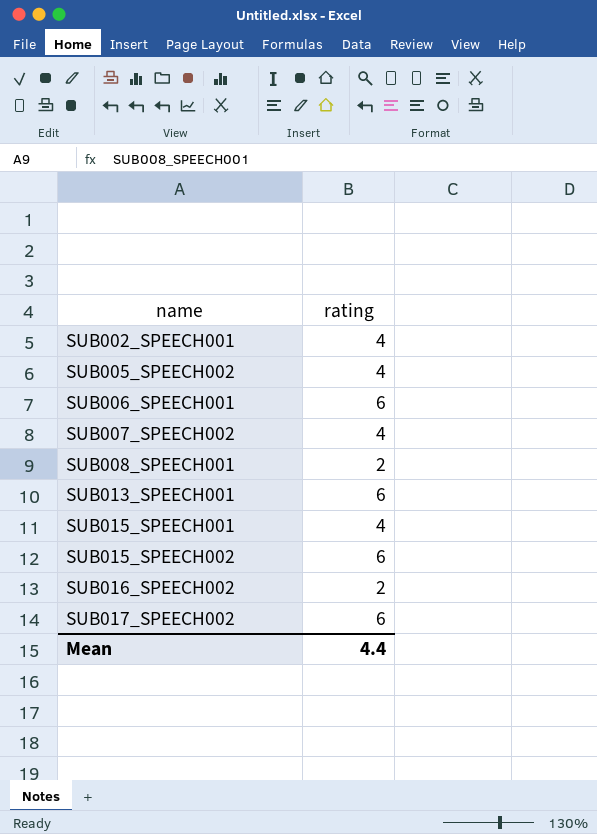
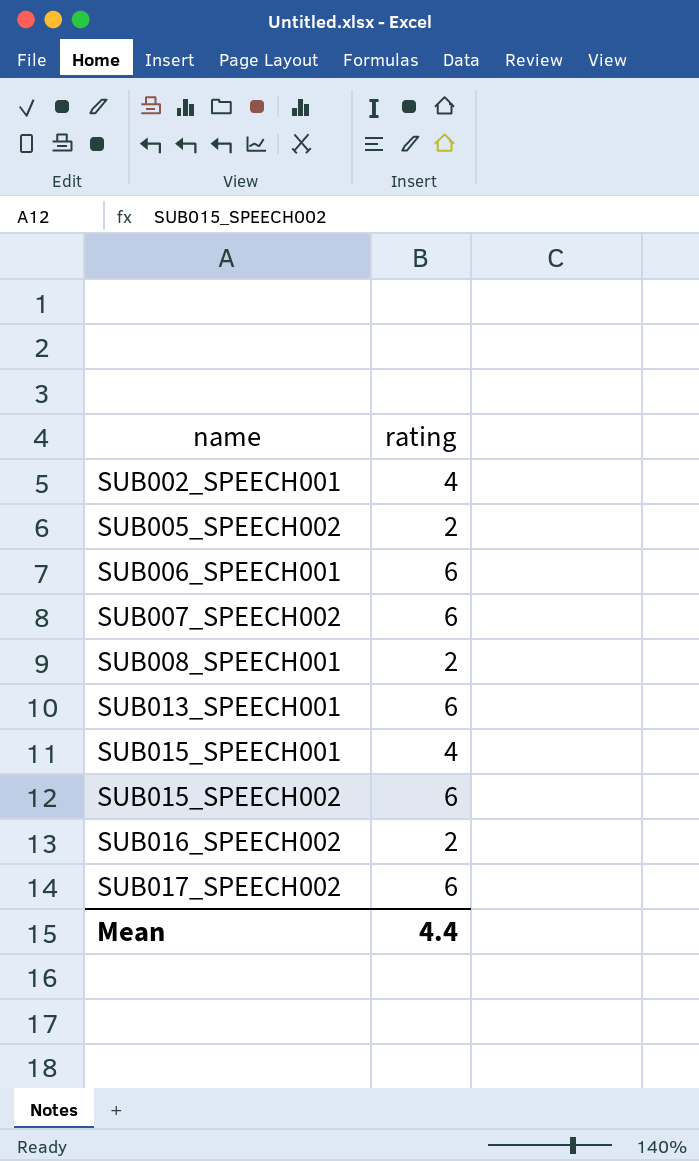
SUB005_SPEECH002 | rating: 4 -> 2
SUB007_SPEECH002 | rating: 4 -> 6

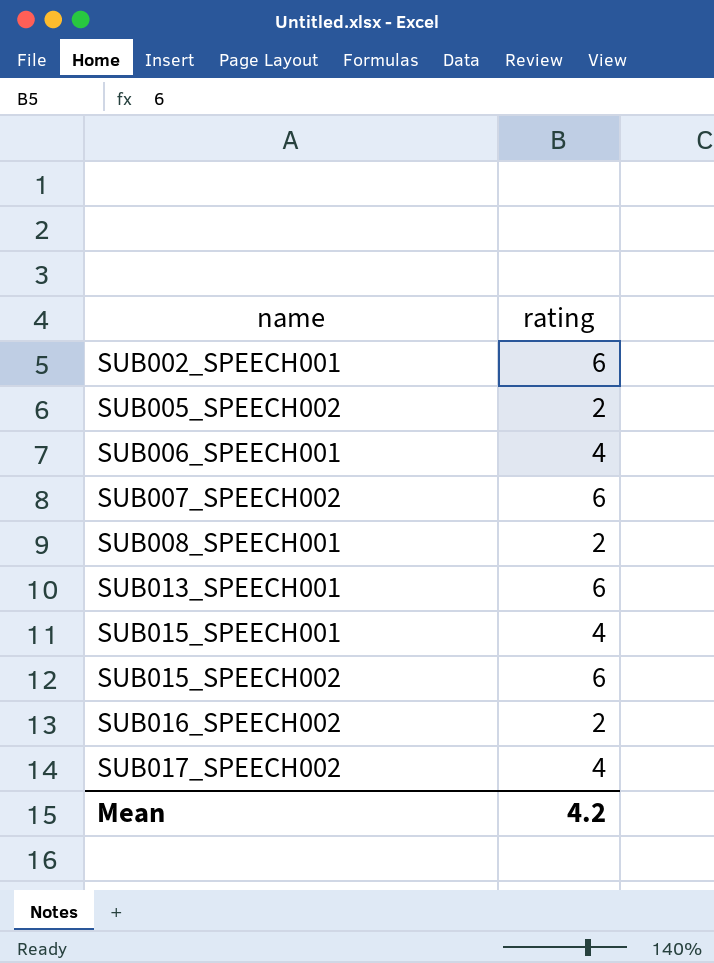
SUB002_SPEECH001 | rating: 4 -> 6
SUB006_SPEECH001 | rating: 6 -> 4
SUB017_SPEECH002 | rating: 6 -> 4
Mean | rating: 4.4 -> 4.2

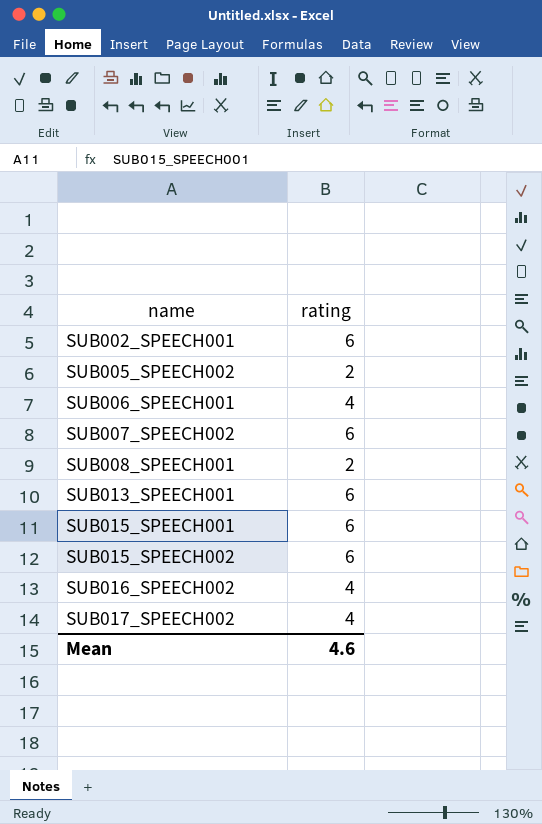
SUB015_SPEECH001 | rating: 4 -> 6
SUB016_SPEECH002 | rating: 2 -> 4
Mean | rating: 4.2 -> 4.6

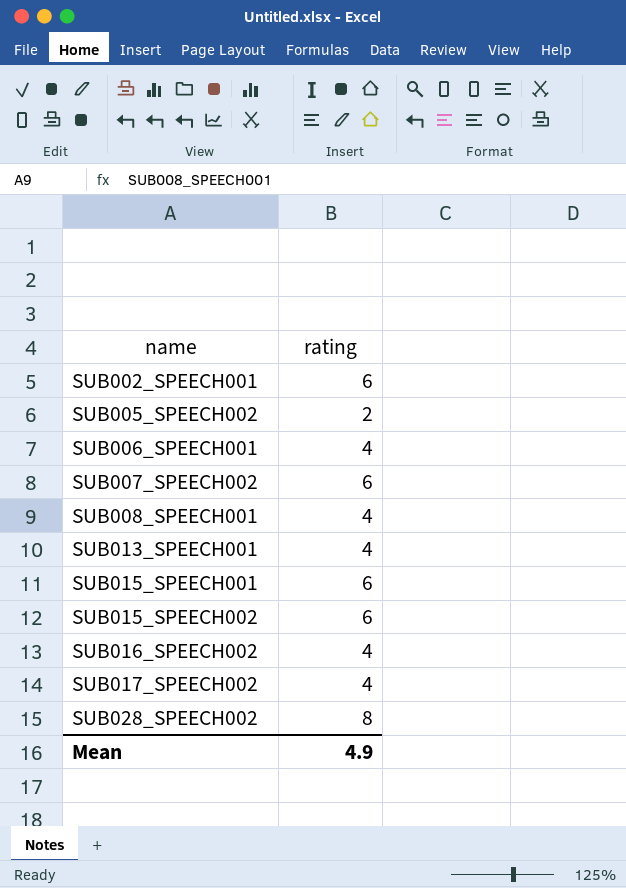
SUB008_SPEECH001 | rating: 2 -> 4
SUB013_SPEECH001 | rating: 6 -> 4
row SUB028_SPEECH002: none -> 8
Mean | rating: 4.6 -> 4.9

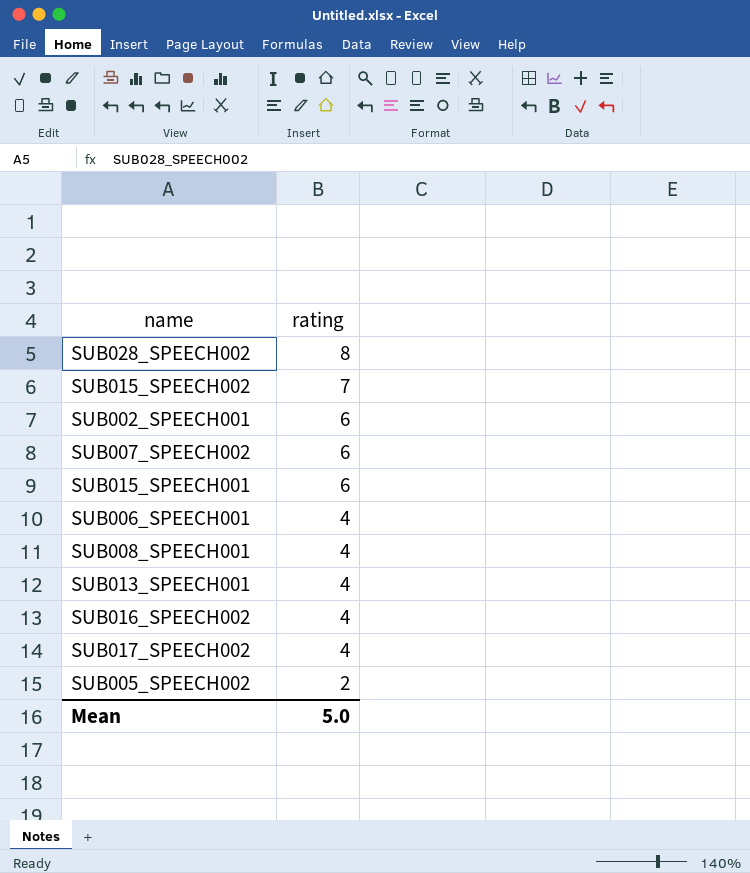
row order: name ascending -> rating descending
SUB015_SPEECH002 | rating: 6 -> 7
Mean | rating: 4.9 -> 5.0

